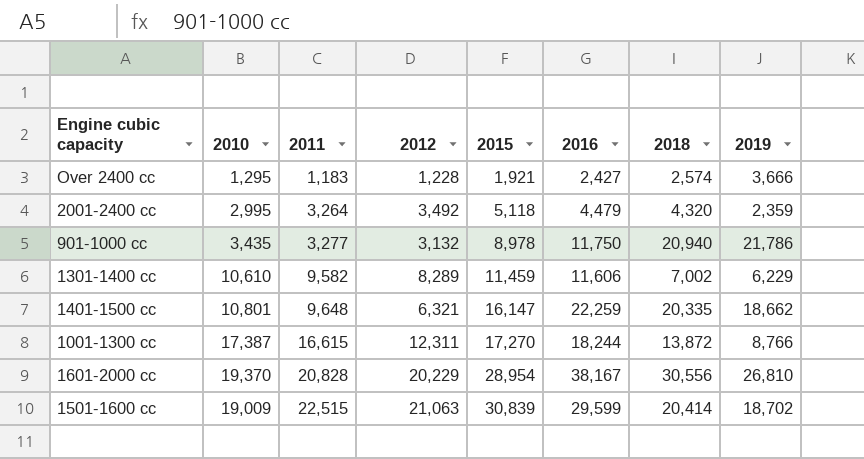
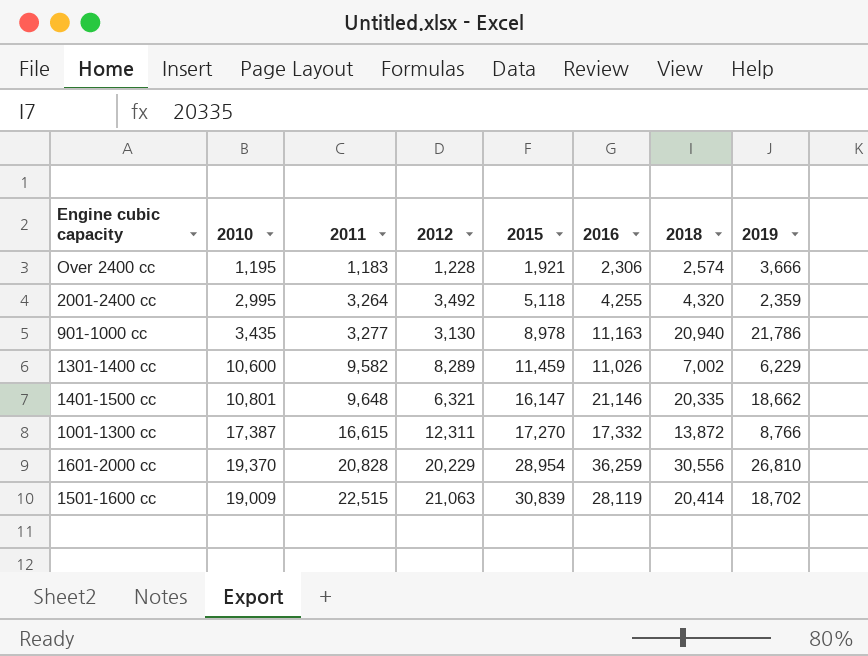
Over 2400 cc | 2010: 1,295 -> 1,195
Over 2400 cc | 2016: 2,427 -> 2,306
2001-2400 cc | 2016: 4,479 -> 4,255
901-1000 cc | 2012: 3,132 -> 3,130
901-1000 cc | 2016: 11,750 -> 11,163
1301-1400 cc | 2010: 10,610 -> 10,600
1301-1400 cc | 2016: 11,606 -> 11,026
1401-1500 cc | 2016: 22,259 -> 21,146
1001-1300 cc | 2016: 18,244 -> 17,332
1601-2000 cc | 2016: 38,167 -> 36,259
1501-1600 cc | 2016: 29,599 -> 28,119

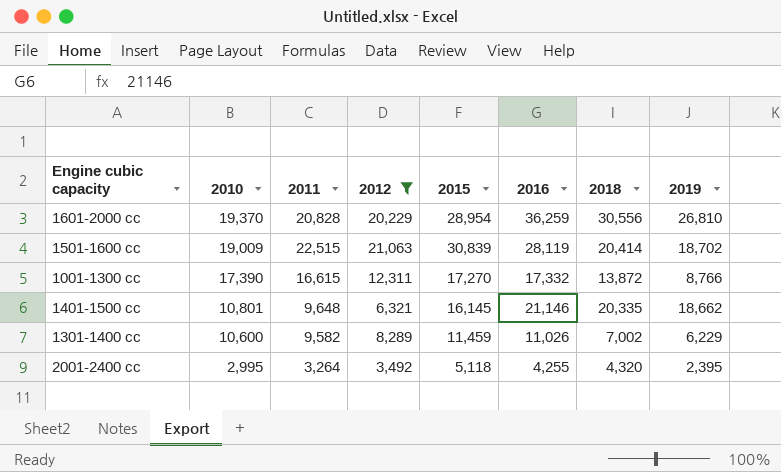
filter: none -> 2012 >= 3,492
row order: 2011 ascending -> 2010 descending
1001-1300 cc | 2010: 17,387 -> 17,390
1401-1500 cc | 2015: 16,147 -> 16,145
2001-2400 cc | 2019: 2,359 -> 2,395

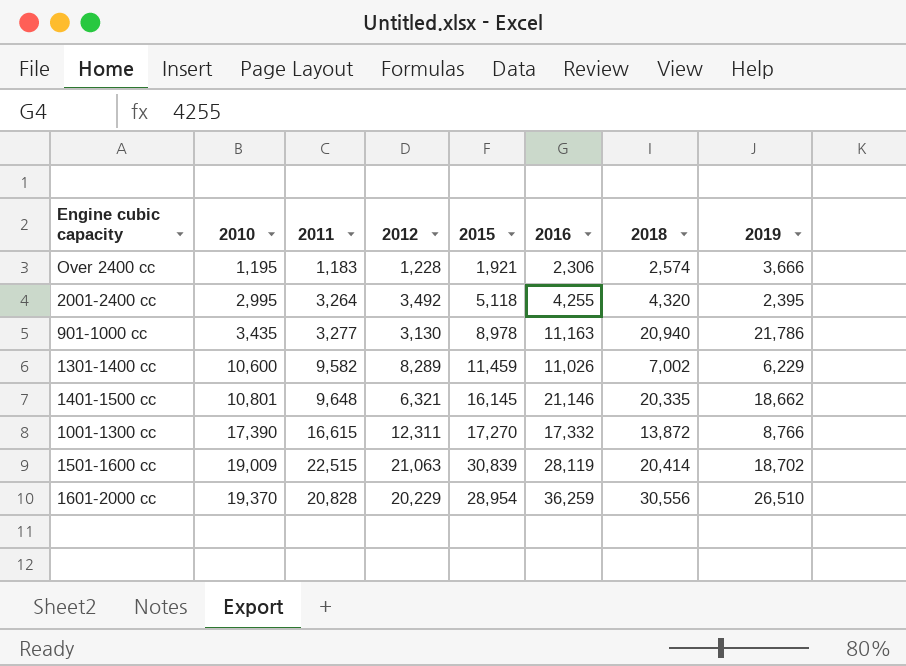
filter: 2012 >= 3,492 -> none
row order: 2010 descending -> 2010 ascending
1601-2000 cc | 2019: 26,810 -> 26,510

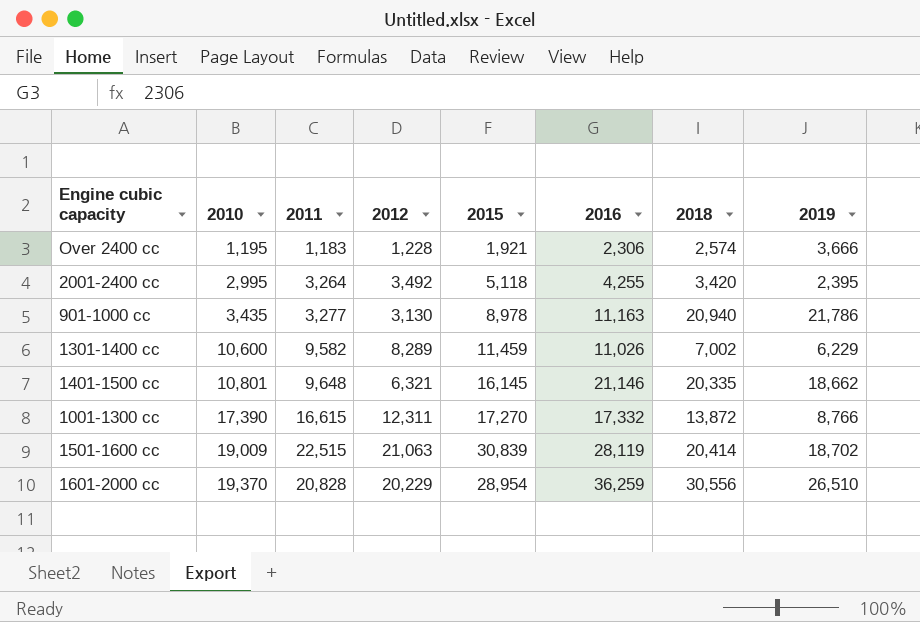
2001-2400 cc | 2018: 4,320 -> 3,420

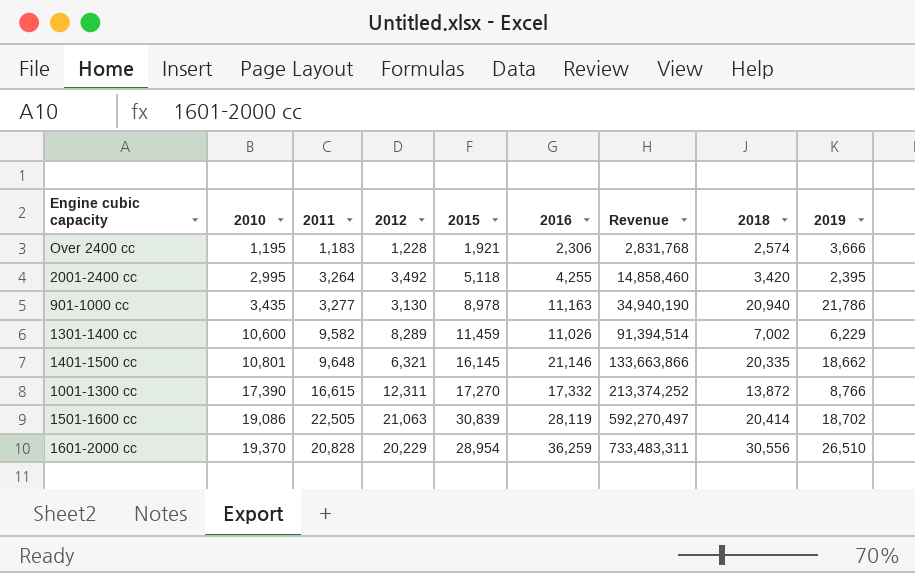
column Revenue | formula: none -> [2012] * [2016]
1501-1600 cc | 2010: 19,009 -> 19,086
1501-1600 cc | 2011: 22,515 -> 22,505

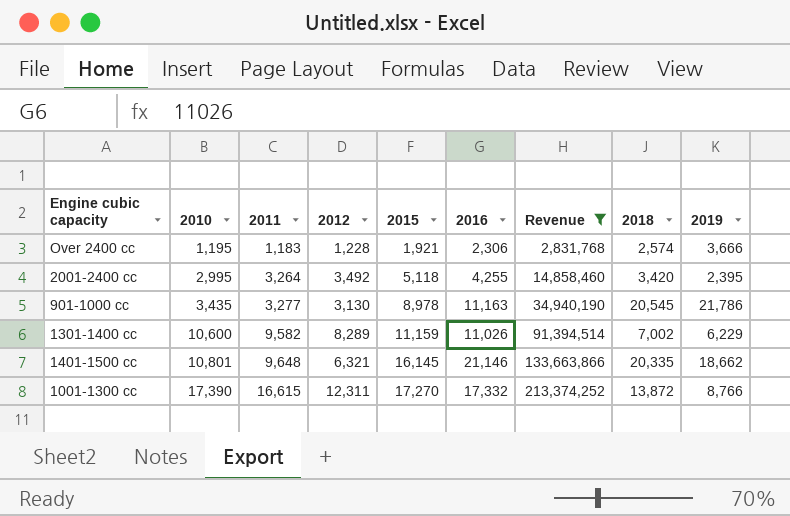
filter: none -> Revenue <= 213,374,252
901-1000 cc | 2018: 20,940 -> 20,545
1301-1400 cc | 2015: 11,459 -> 11,159

